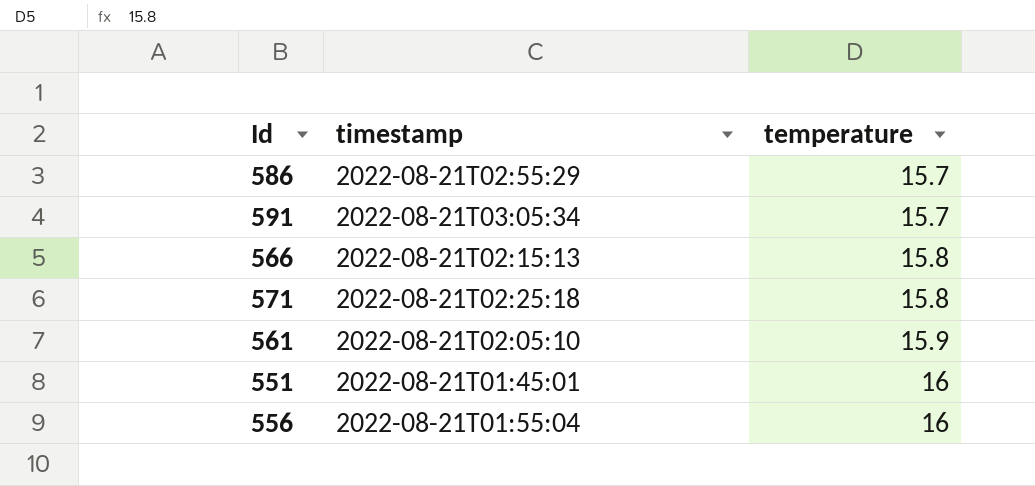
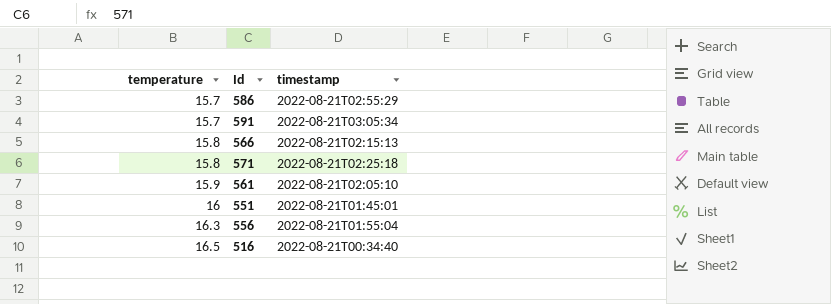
column temperature | position: 3 -> 1
556 | temperature: 16 -> 16.3
row 516: none -> 16.5 | 2022-08-21T00:34:40

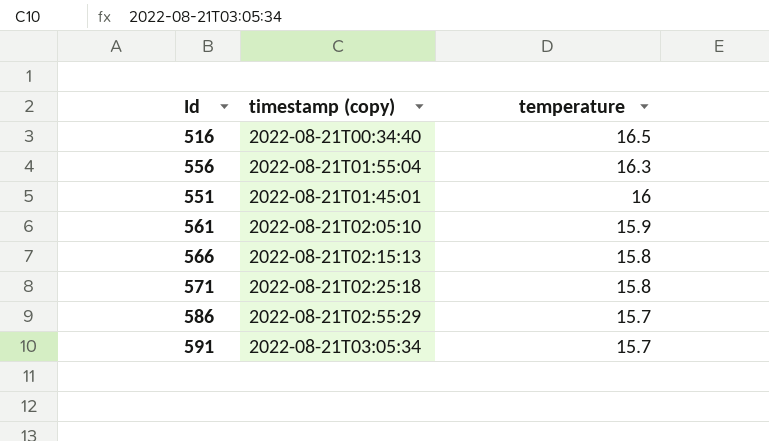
row order: temperature ascending -> temperature descending
column name: timestamp -> timestamp (copy)
column temperature | position: 1 -> 3

